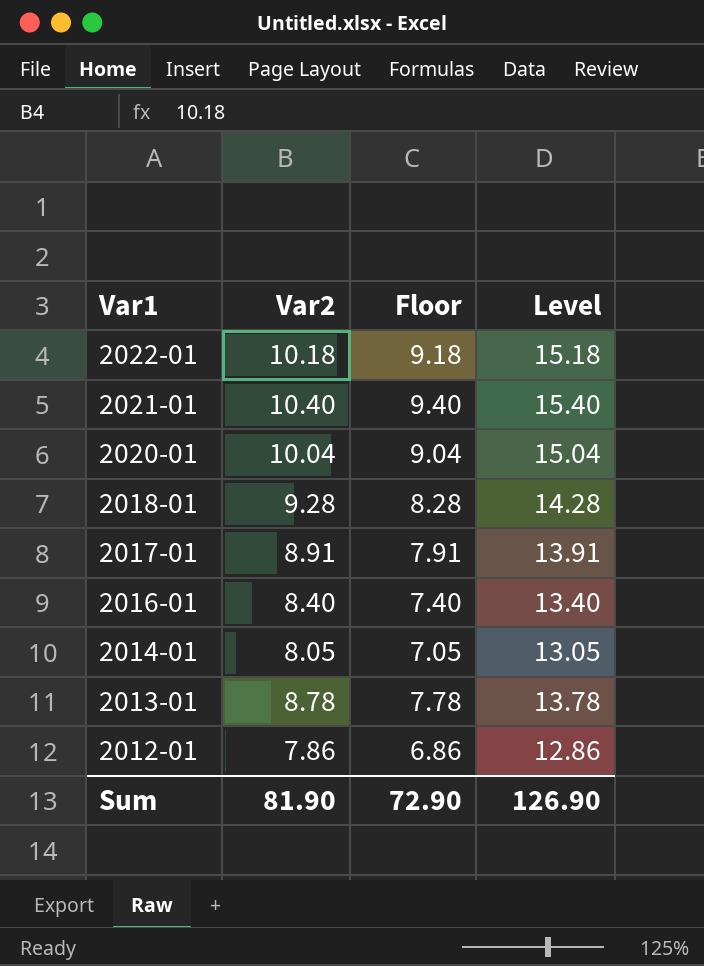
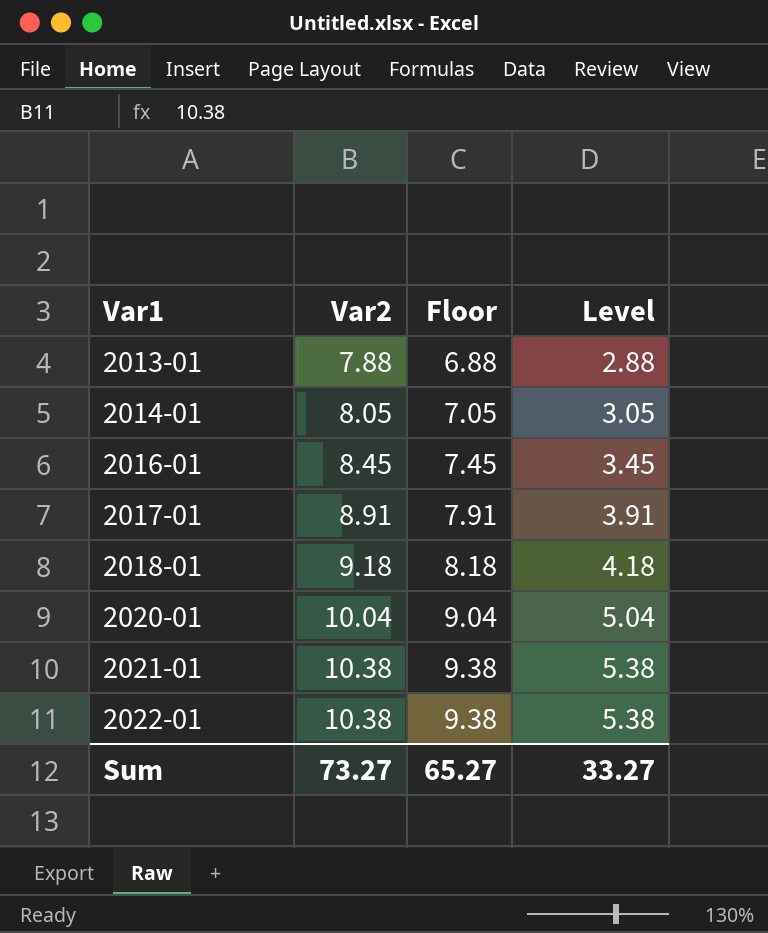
row order: Var1 descending -> Var1 ascending
column Level | formula: [Var2] + 5 -> [Var2] - 5
row 2012-01: 7.86 | 6.86 | 12.86 -> none
2013-01 | Var2: 8.78 -> 7.88
2013-01 | Floor: 7.78 -> 6.88
2016-01 | Var2: 8.40 -> 8.45
2016-01 | Floor: 7.40 -> 7.45
2018-01 | Var2: 9.28 -> 9.18
2018-01 | Floor: 8.28 -> 8.18
2021-01 | Var2: 10.40 -> 10.38
2021-01 | Floor: 9.40 -> 9.38
2022-01 | Var2: 10.18 -> 10.38
2022-01 | Floor: 9.18 -> 9.38
Sum | Var2: 81.90 -> 73.27
Sum | Floor: 72.90 -> 65.27
Sum | Level: 126.90 -> 33.27

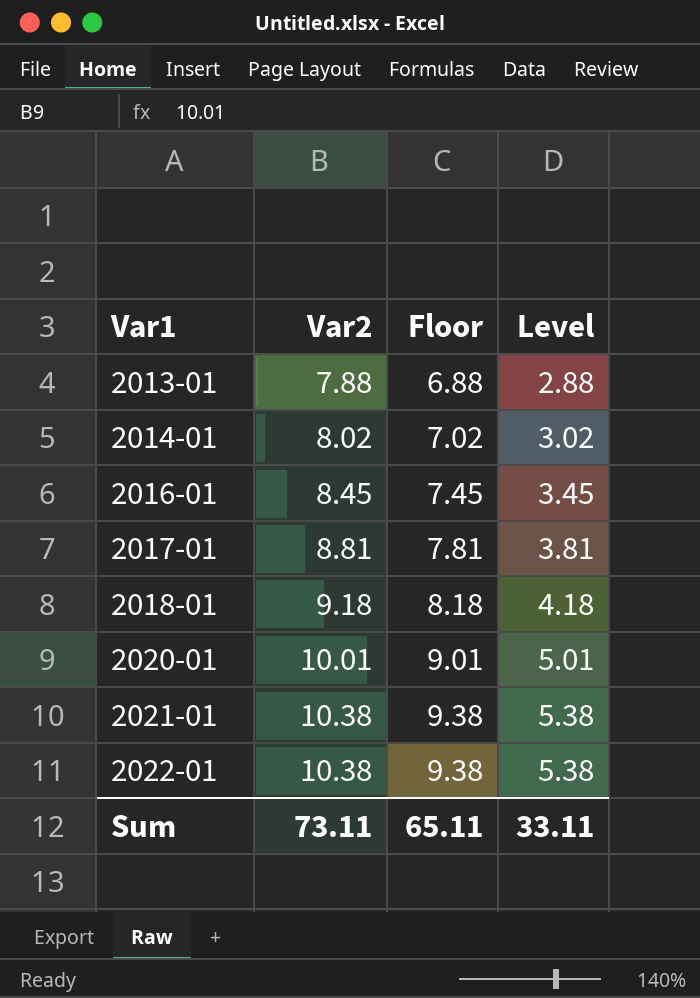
2014-01 | Var2: 8.05 -> 8.02
2014-01 | Floor: 7.05 -> 7.02
2014-01 | Level: 3.05 -> 3.02
2017-01 | Var2: 8.91 -> 8.81
2017-01 | Floor: 7.91 -> 7.81
2017-01 | Level: 3.91 -> 3.81
2020-01 | Var2: 10.04 -> 10.01
2020-01 | Floor: 9.04 -> 9.01
2020-01 | Level: 5.04 -> 5.01
Sum | Var2: 73.27 -> 73.11
Sum | Floor: 65.27 -> 65.11
Sum | Level: 33.27 -> 33.11

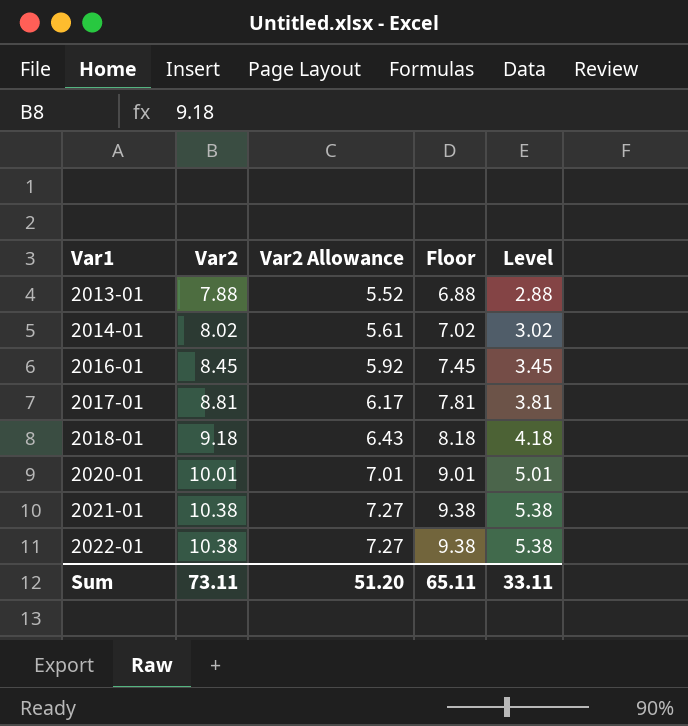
column Var2 Allowance | formula: none -> [Var2] * 0.7

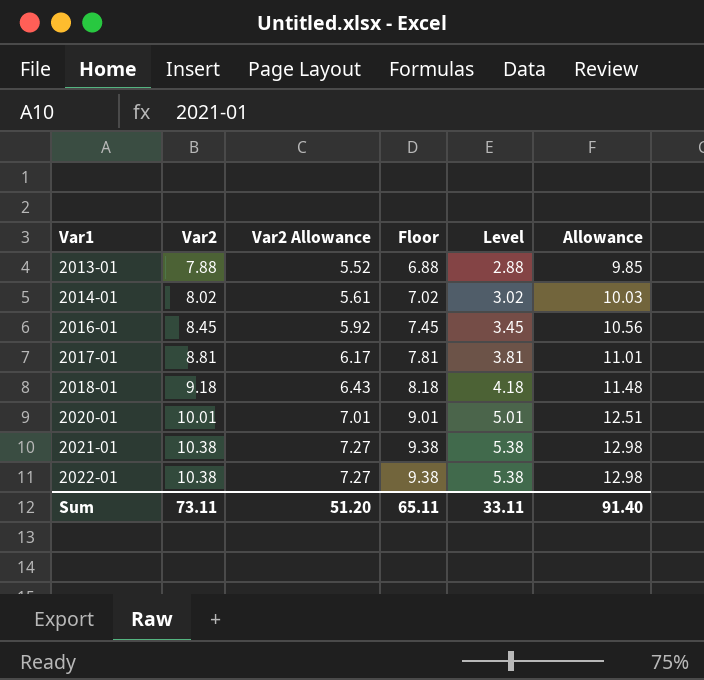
column Allowance | formula: none -> [Var2] * 1.25

